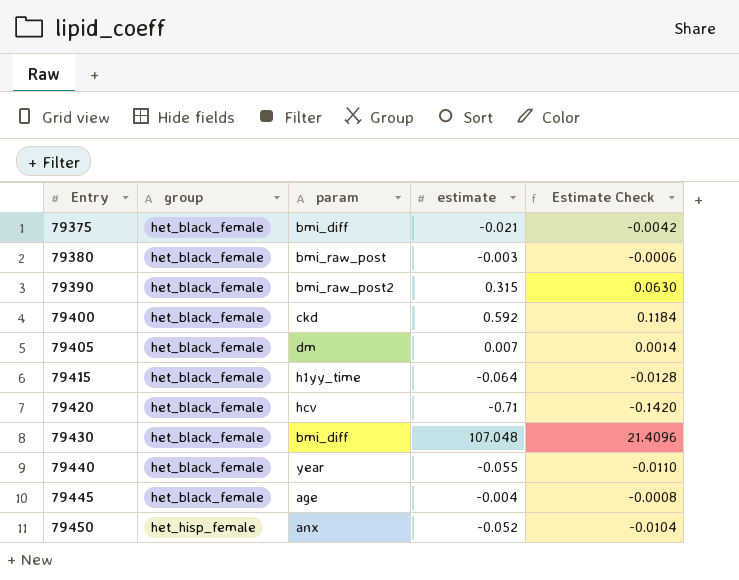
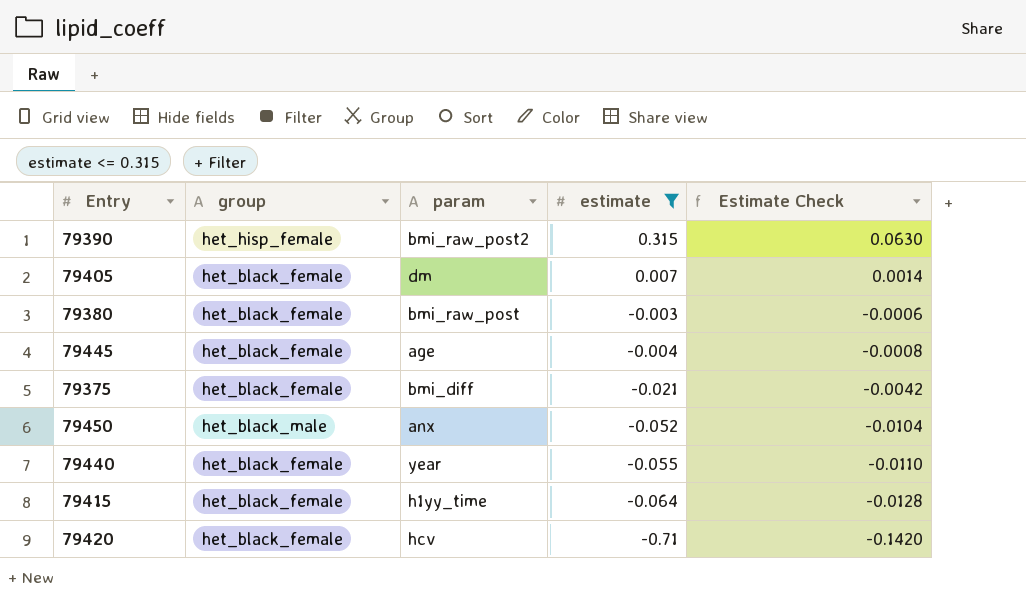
filter: none -> estimate <= 0.315
row order: Entry ascending -> estimate descending
79390 | group: het_black_female -> het_hisp_female
79450 | group: het_hisp_female -> het_black_male

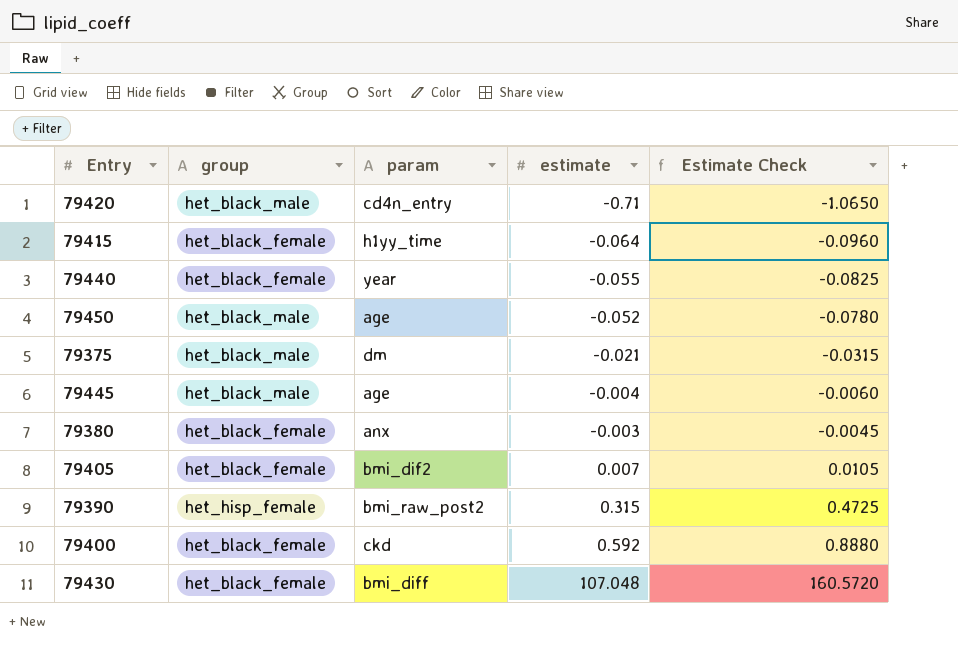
filter: estimate <= 0.315 -> none
row order: estimate descending -> estimate ascending
column Estimate Check | formula: [estimate] * 0.2 -> [estimate] * 1.5
79420 | group: het_black_female -> het_black_male
79420 | param: hcv -> cd4n_entry
79450 | param: anx -> age
79375 | group: het_black_female -> het_black_male
79375 | param: bmi_diff -> dm
79445 | group: het_black_female -> het_black_male
79380 | param: bmi_raw_post -> anx
79405 | param: dm -> bmi_dif2

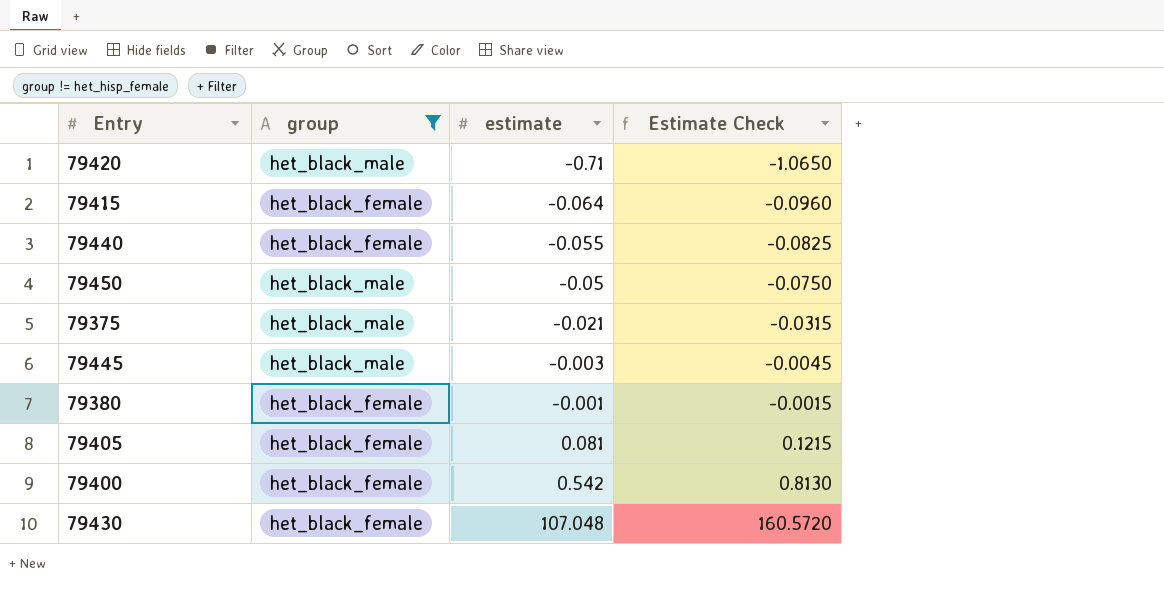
filter: none -> group != het_hisp_female
column param | position: 3 -> none
79450 | estimate: -0.052 -> -0.05
79450 | Estimate Check: -0.0780 -> -0.0750
79445 | estimate: -0.004 -> -0.003
79445 | Estimate Check: -0.0060 -> -0.0045
79380 | estimate: -0.003 -> -0.001
79380 | Estimate Check: -0.0045 -> -0.0015
79405 | estimate: 0.007 -> 0.081
79405 | Estimate Check: 0.0105 -> 0.1215
79400 | estimate: 0.592 -> 0.542
79400 | Estimate Check: 0.8880 -> 0.8130

